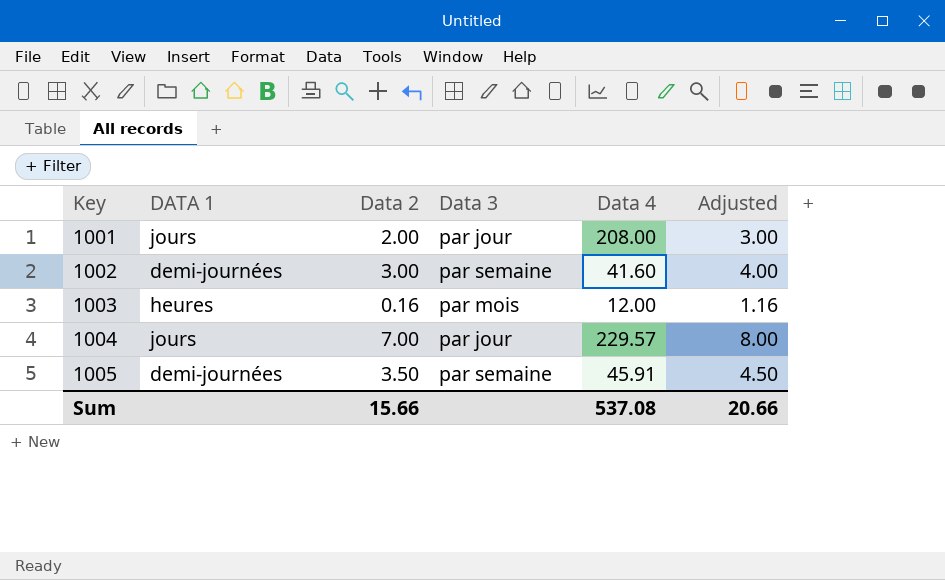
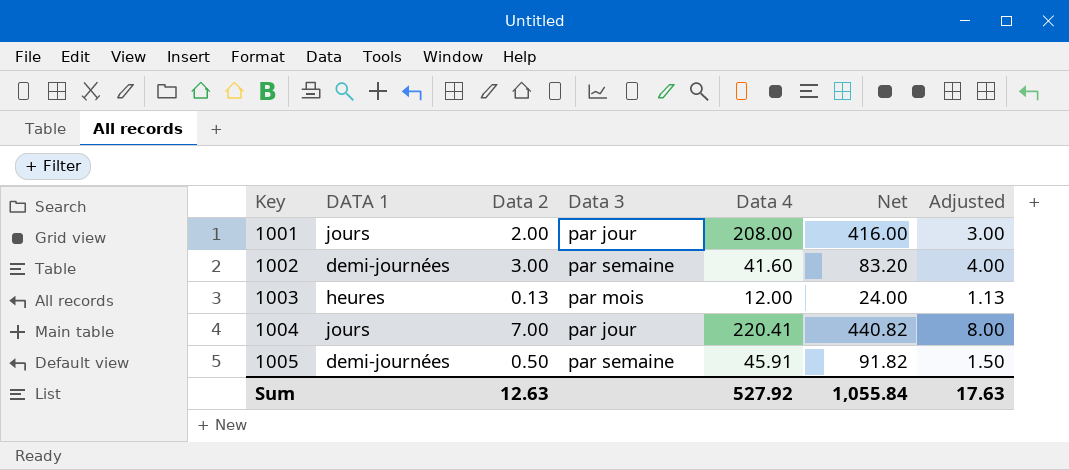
column Net | formula: none -> [Data 4] * 2
1003 | Data 2: 0.16 -> 0.13
1003 | Adjusted: 1.16 -> 1.13
1004 | Data 4: 229.57 -> 220.41
1005 | Data 2: 3.50 -> 0.50
1005 | Adjusted: 4.50 -> 1.50
Sum | Data 2: 15.66 -> 12.63
Sum | Data 4: 537.08 -> 527.92
Sum | Adjusted: 20.66 -> 17.63

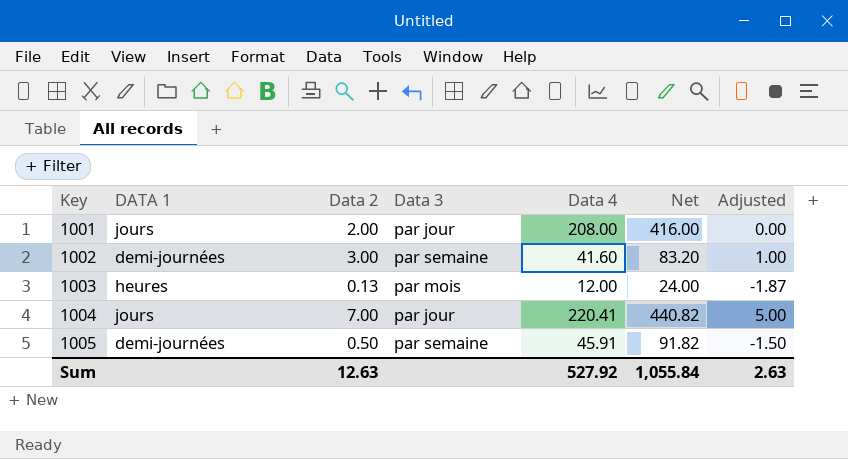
column Adjusted | formula: [Data 2] + 1 -> [Data 2] - 2
Sum | Adjusted: 17.63 -> 2.63

